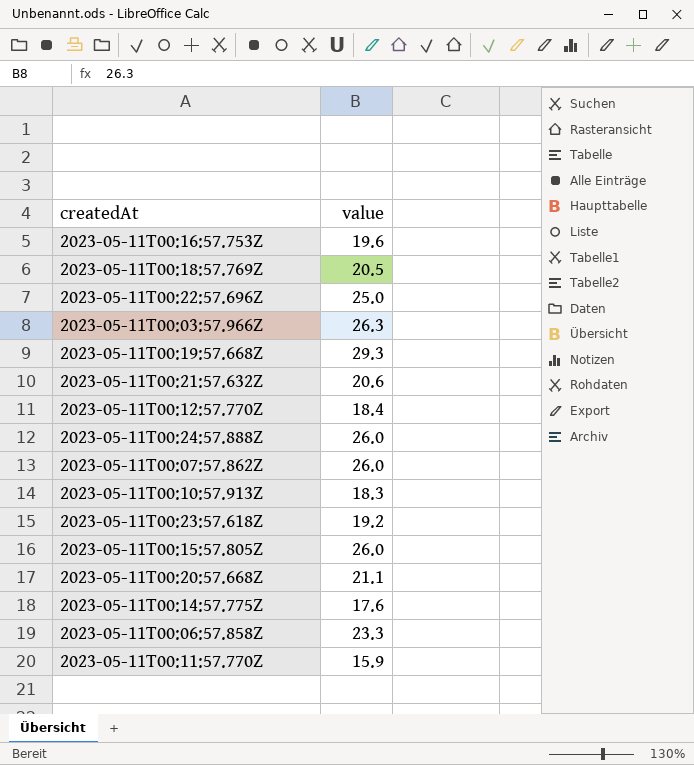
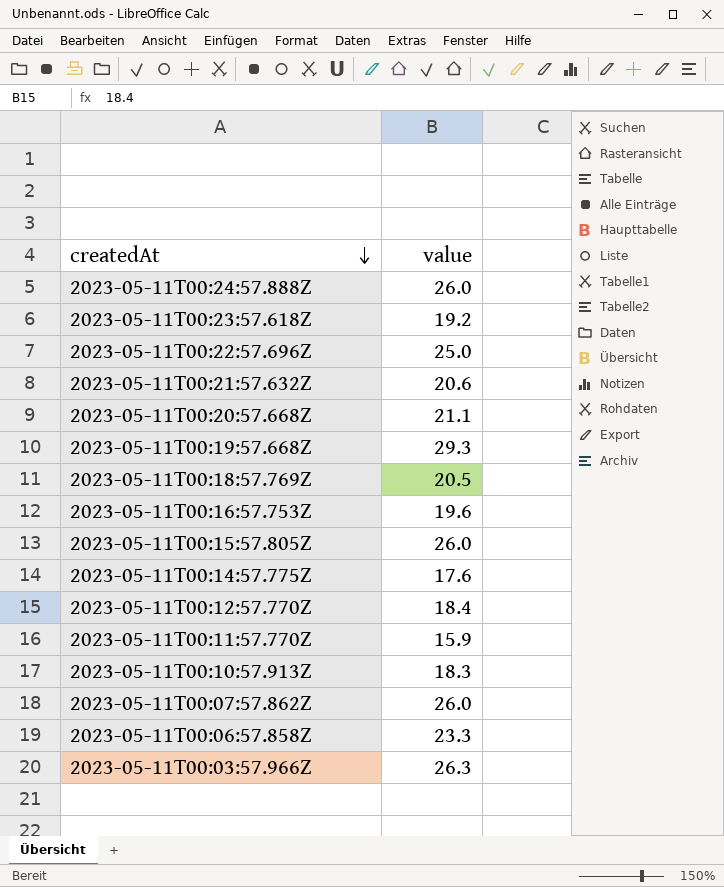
row order: none -> createdAt descending

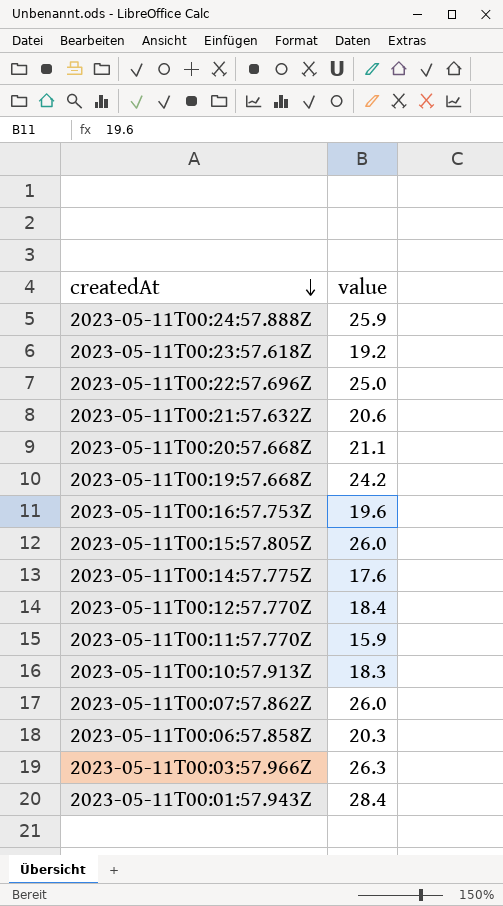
row 2023-05-11T00:18:57.769Z: 20.5 -> none
2023-05-11T00:24:57.888Z | value: 26.0 -> 25.9
2023-05-11T00:19:57.668Z | value: 29.3 -> 24.2
2023-05-11T00:06:57.858Z | value: 23.3 -> 20.3
row 2023-05-11T00:01:57.943Z: none -> 28.4

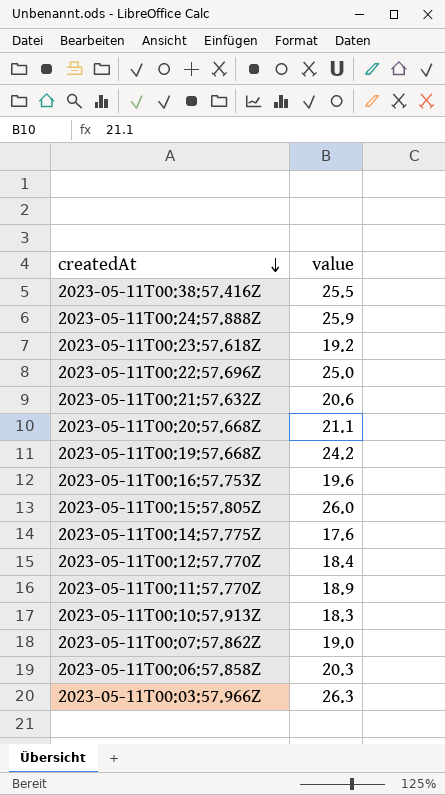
row 2023-05-11T00:01:57.943Z: 28.4 -> none
row 2023-05-11T00:38:57.416Z: none -> 25.5
2023-05-11T00:11:57.770Z | value: 15.9 -> 18.9
2023-05-11T00:07:57.862Z | value: 26.0 -> 19.0

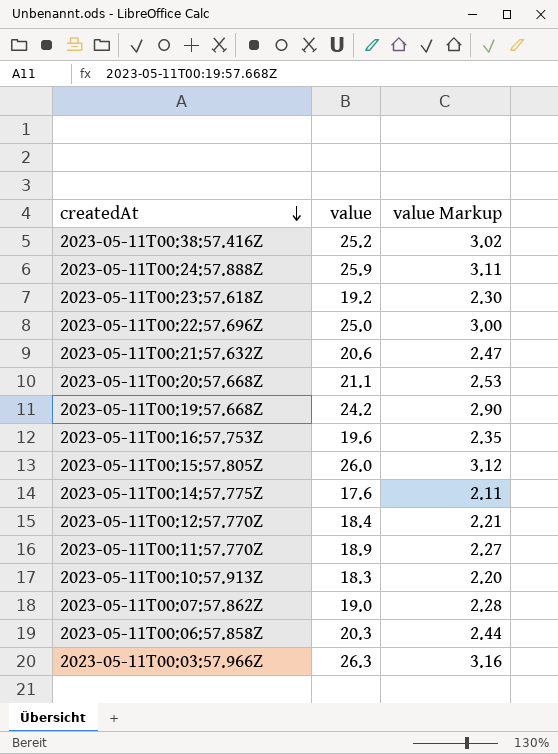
column value Markup | formula: none -> [value] * 0.12
2023-05-11T00:38:57.416Z | value: 25.5 -> 25.2

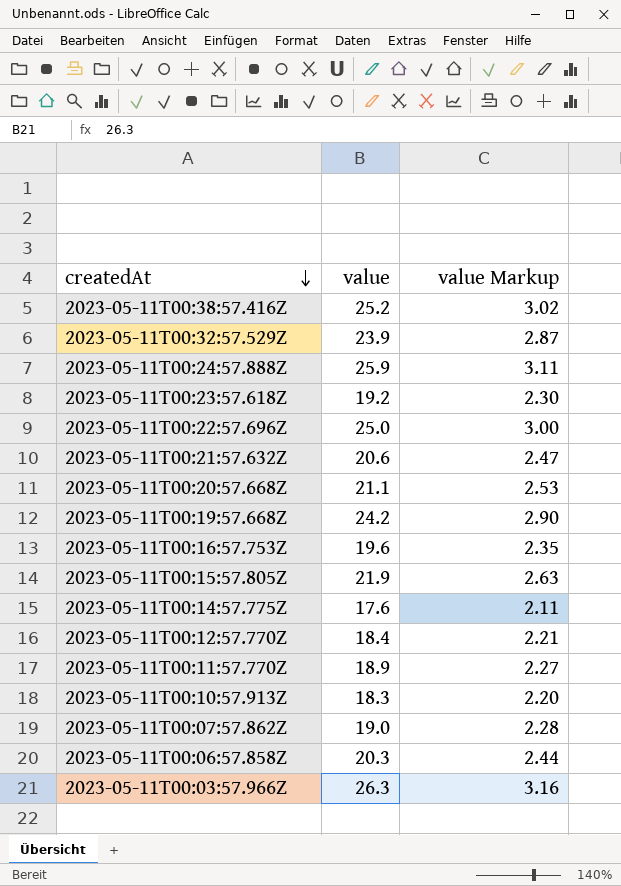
row 2023-05-11T00:32:57.529Z: none -> 23.9 | 2.87
2023-05-11T00:15:57.805Z | value: 26.0 -> 21.9
2023-05-11T00:15:57.805Z | value Markup: 3.12 -> 2.63

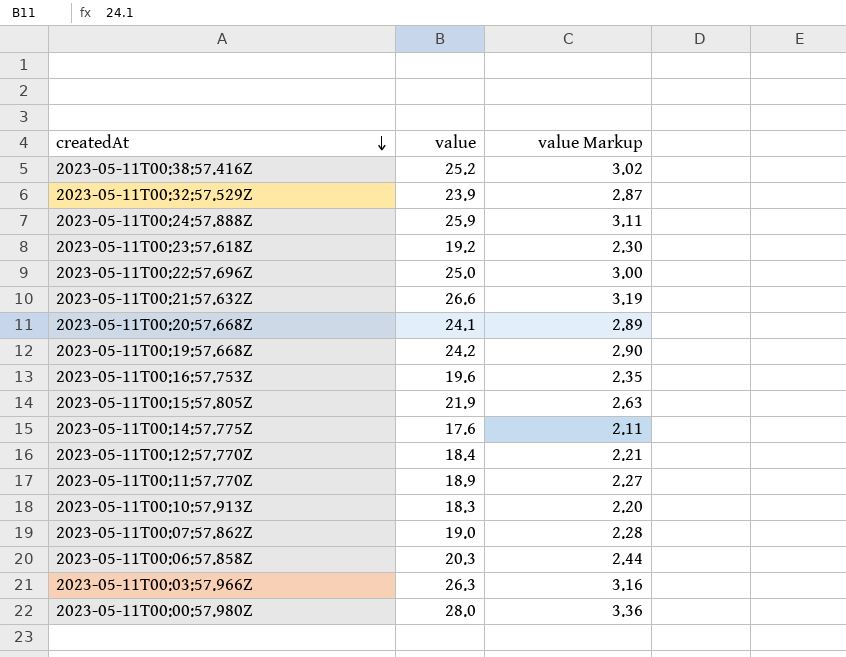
2023-05-11T00:21:57.632Z | value: 20.6 -> 26.6
2023-05-11T00:21:57.632Z | value Markup: 2.47 -> 3.19
2023-05-11T00:20:57.668Z | value: 21.1 -> 24.1
2023-05-11T00:20:57.668Z | value Markup: 2.53 -> 2.89
row 2023-05-11T00:00:57.980Z: none -> 28.0 | 3.36

